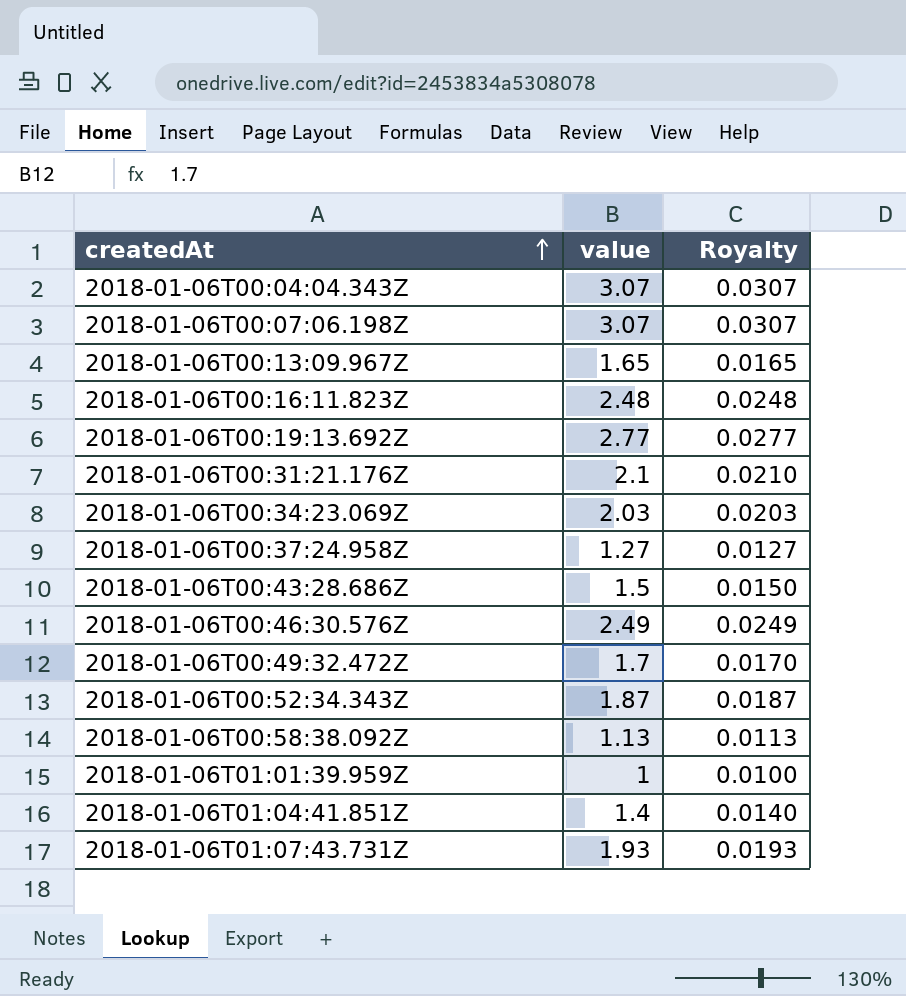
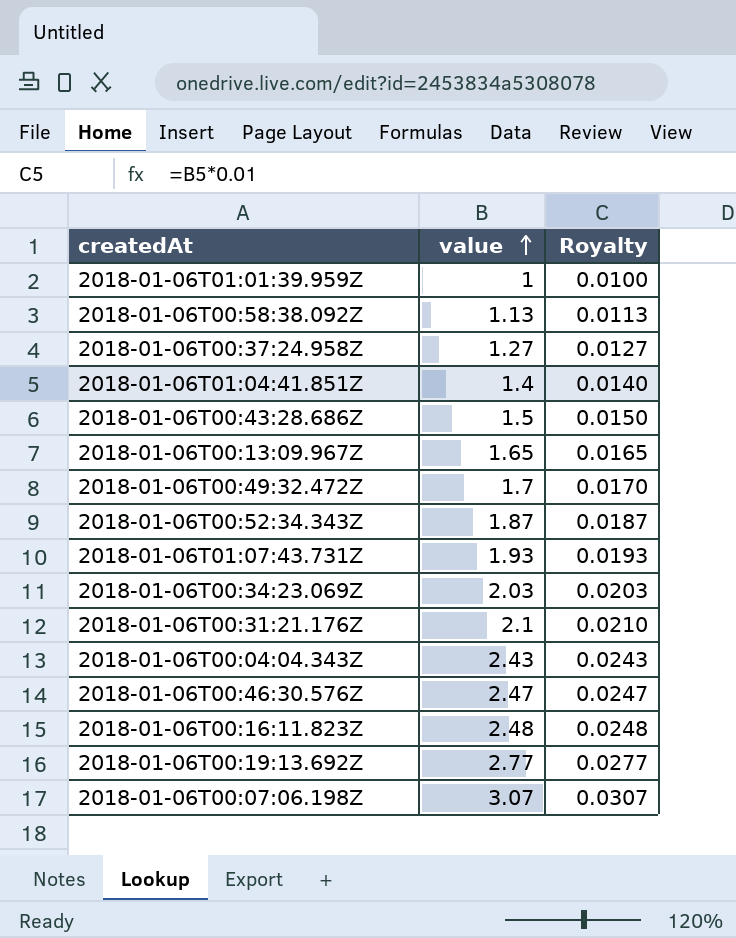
row order: createdAt ascending -> value ascending
2018-01-06T00:04:04.343Z | value: 3.07 -> 2.43
2018-01-06T00:04:04.343Z | Royalty: 0.0307 -> 0.0243
2018-01-06T00:46:30.576Z | value: 2.49 -> 2.47
2018-01-06T00:46:30.576Z | Royalty: 0.0249 -> 0.0247

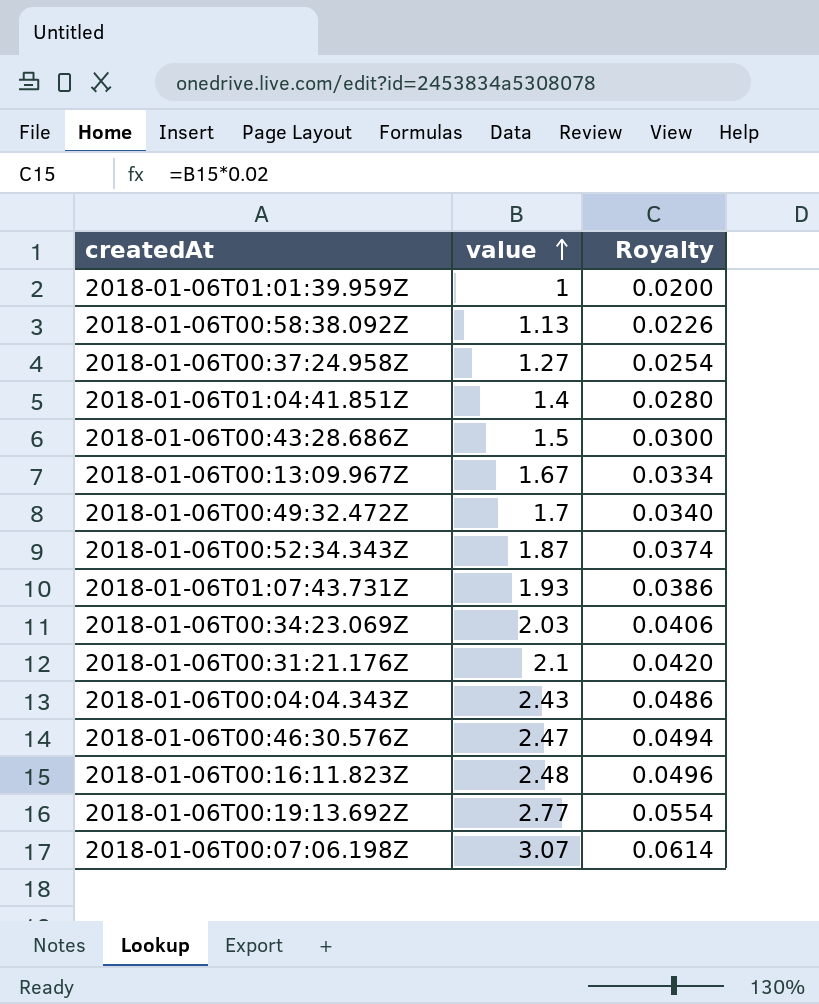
column Royalty | formula: [value] * 0.01 -> [value] * 0.02
2018-01-06T00:13:09.967Z | value: 1.65 -> 1.67

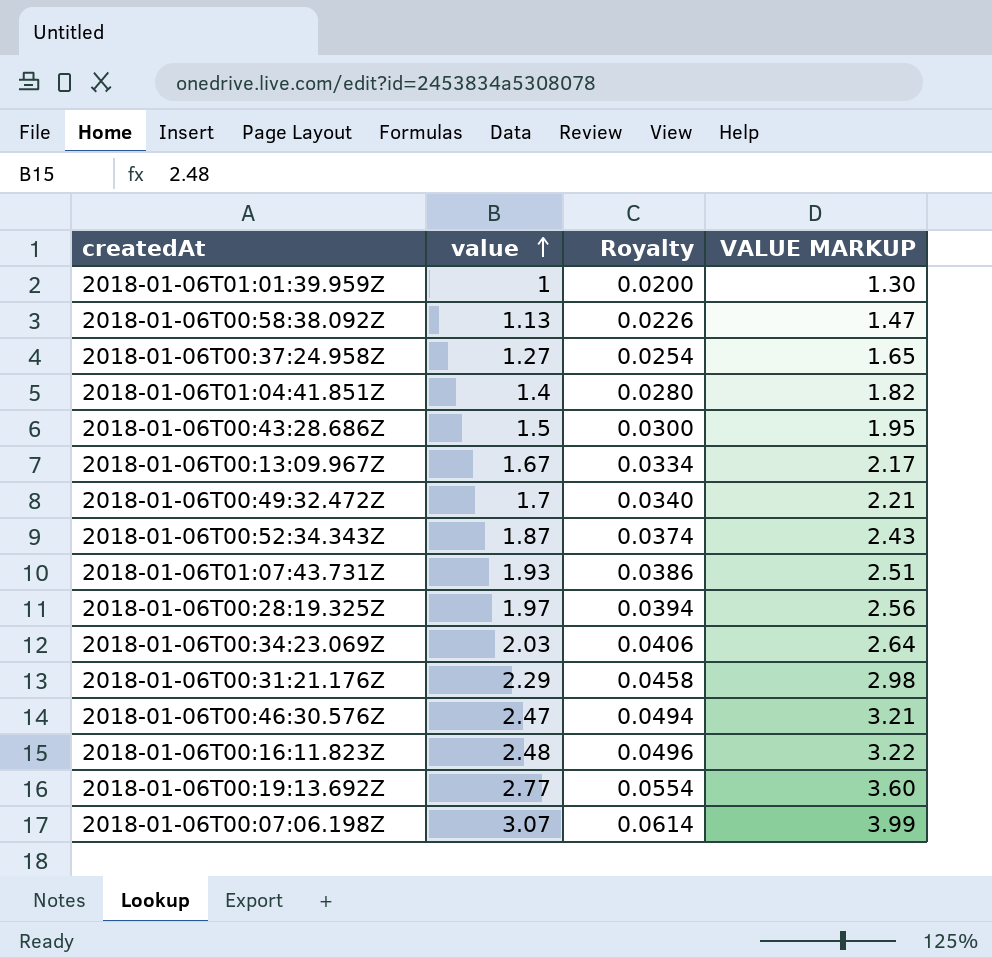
column VALUE MARKUP | formula: none -> [value] * 1.3
row 2018-01-06T00:04:04.343Z: 2.43 | 0.0486 -> none
row 2018-01-06T00:28:19.325Z: none -> 1.97 | 0.0394 | 2.56
2018-01-06T00:31:21.176Z | value: 2.1 -> 2.29
2018-01-06T00:31:21.176Z | Royalty: 0.0420 -> 0.0458

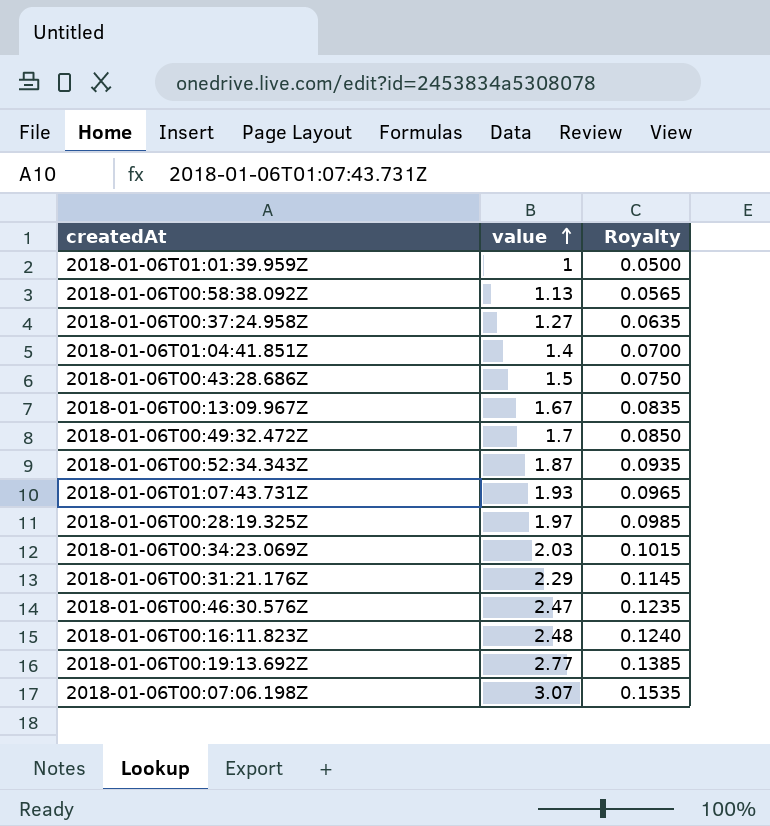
column VALUE MARKUP | formula: [value] * 1.3 -> none
column Royalty | formula: [value] * 0.02 -> [value] * 0.05

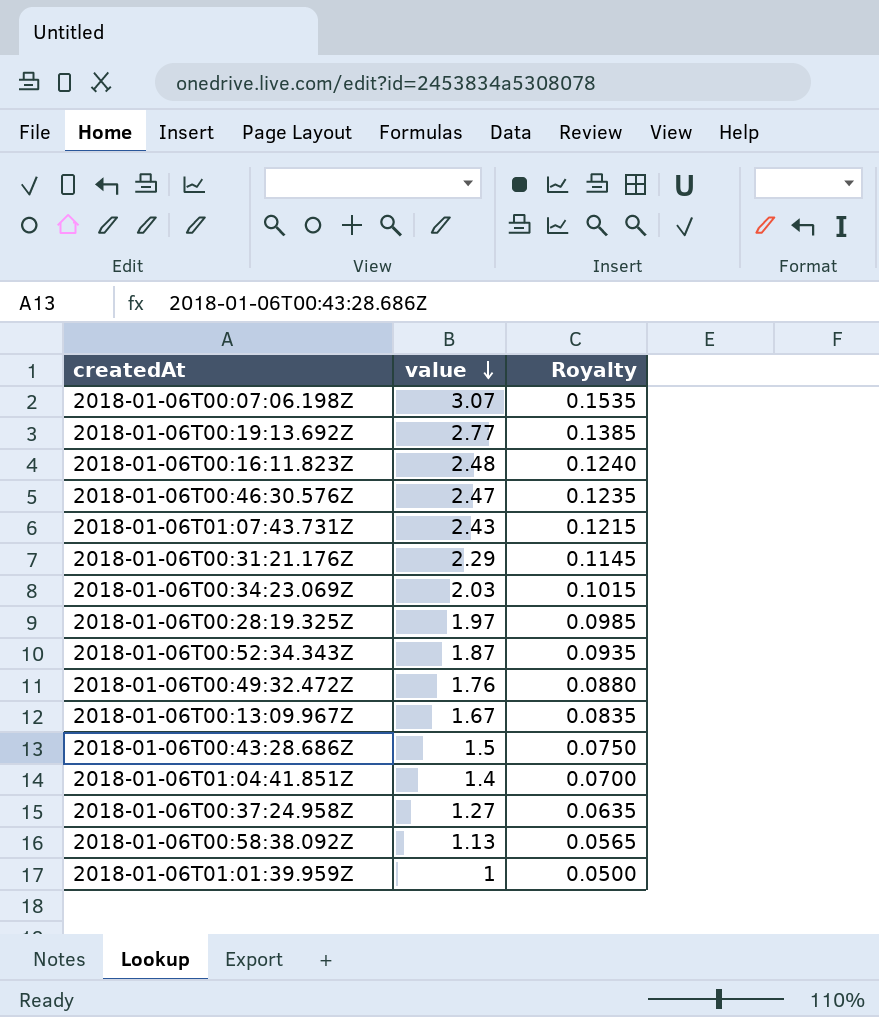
row order: value ascending -> value descending
2018-01-06T01:07:43.731Z | value: 1.93 -> 2.43
2018-01-06T01:07:43.731Z | Royalty: 0.0965 -> 0.1215
2018-01-06T00:49:32.472Z | value: 1.7 -> 1.76
2018-01-06T00:49:32.472Z | Royalty: 0.0850 -> 0.0880

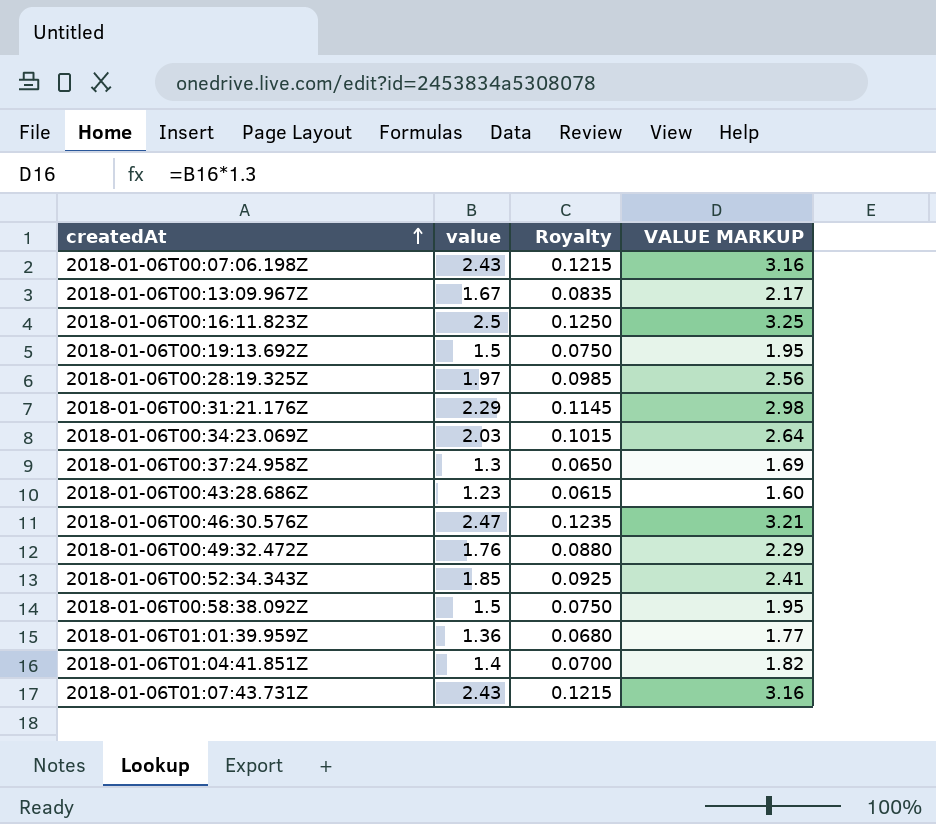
row order: value descending -> createdAt ascending
column VALUE MARKUP | formula: none -> [value] * 1.3
2018-01-06T00:07:06.198Z | value: 3.07 -> 2.43
2018-01-06T00:07:06.198Z | Royalty: 0.1535 -> 0.1215
2018-01-06T00:16:11.823Z | value: 2.48 -> 2.5
2018-01-06T00:16:11.823Z | Royalty: 0.1240 -> 0.1250
2018-01-06T00:19:13.692Z | value: 2.77 -> 1.5
2018-01-06T00:19:13.692Z | Royalty: 0.1385 -> 0.0750
2018-01-06T00:37:24.958Z | value: 1.27 -> 1.3
2018-01-06T00:37:24.958Z | Royalty: 0.0635 -> 0.0650
2018-01-06T00:43:28.686Z | value: 1.5 -> 1.23
2018-01-06T00:43:28.686Z | Royalty: 0.0750 -> 0.0615
2018-01-06T00:52:34.343Z | value: 1.87 -> 1.85
2018-01-06T00:52:34.343Z | Royalty: 0.0935 -> 0.0925
2018-01-06T00:58:38.092Z | value: 1.13 -> 1.5
2018-01-06T00:58:38.092Z | Royalty: 0.0565 -> 0.0750
2018-01-06T01:01:39.959Z | value: 1 -> 1.36
2018-01-06T01:01:39.959Z | Royalty: 0.0500 -> 0.0680

